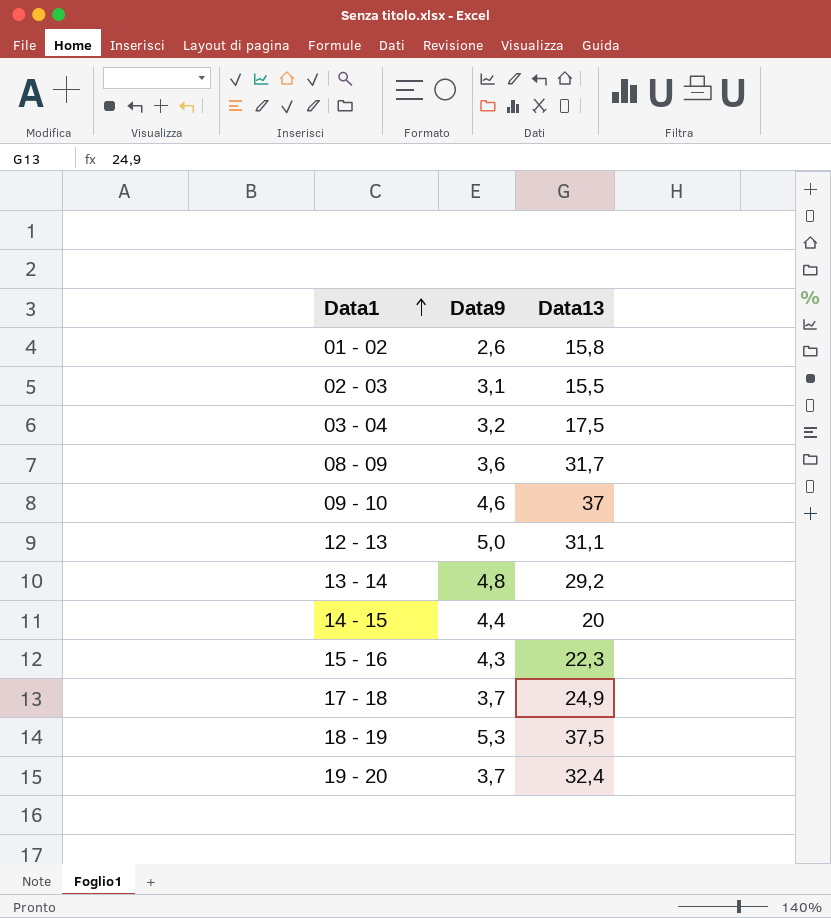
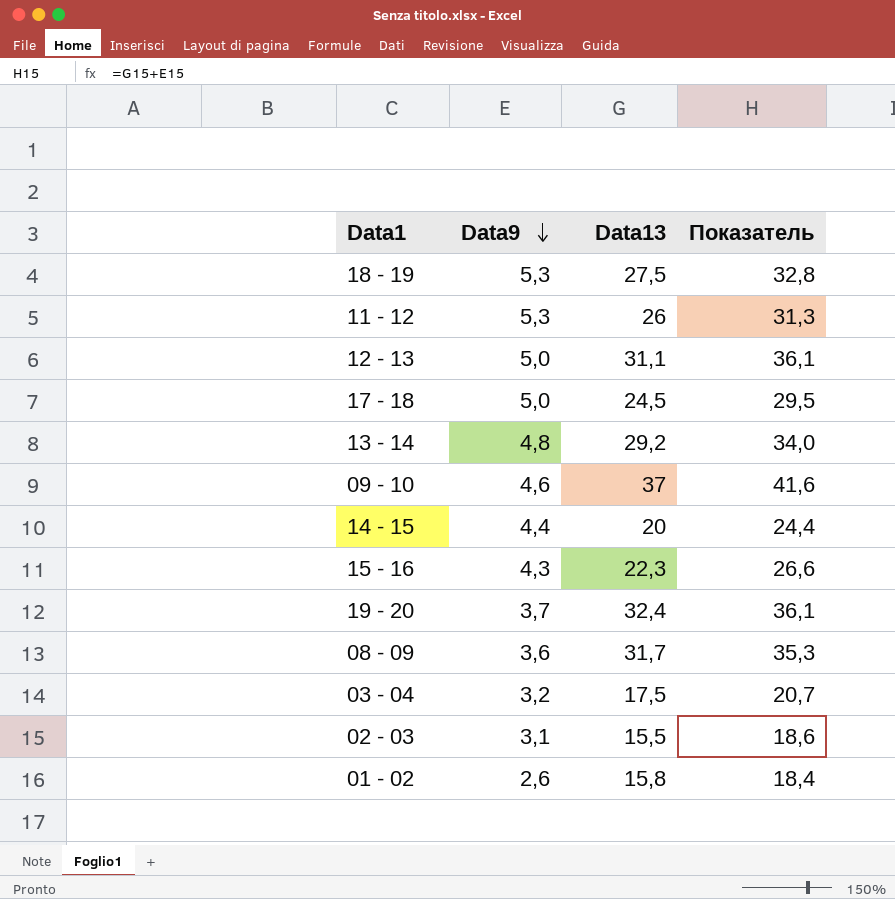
row order: Data1 ascending -> Data9 descending
column Показатель | formula: none -> [Data9] + [Data13]
18 - 19 | Data13: 37,5 -> 27,5
row 11 - 12: none -> 5,3 | 26 | 31,3
17 - 18 | Data9: 3,7 -> 5,0
17 - 18 | Data13: 24,9 -> 24,5

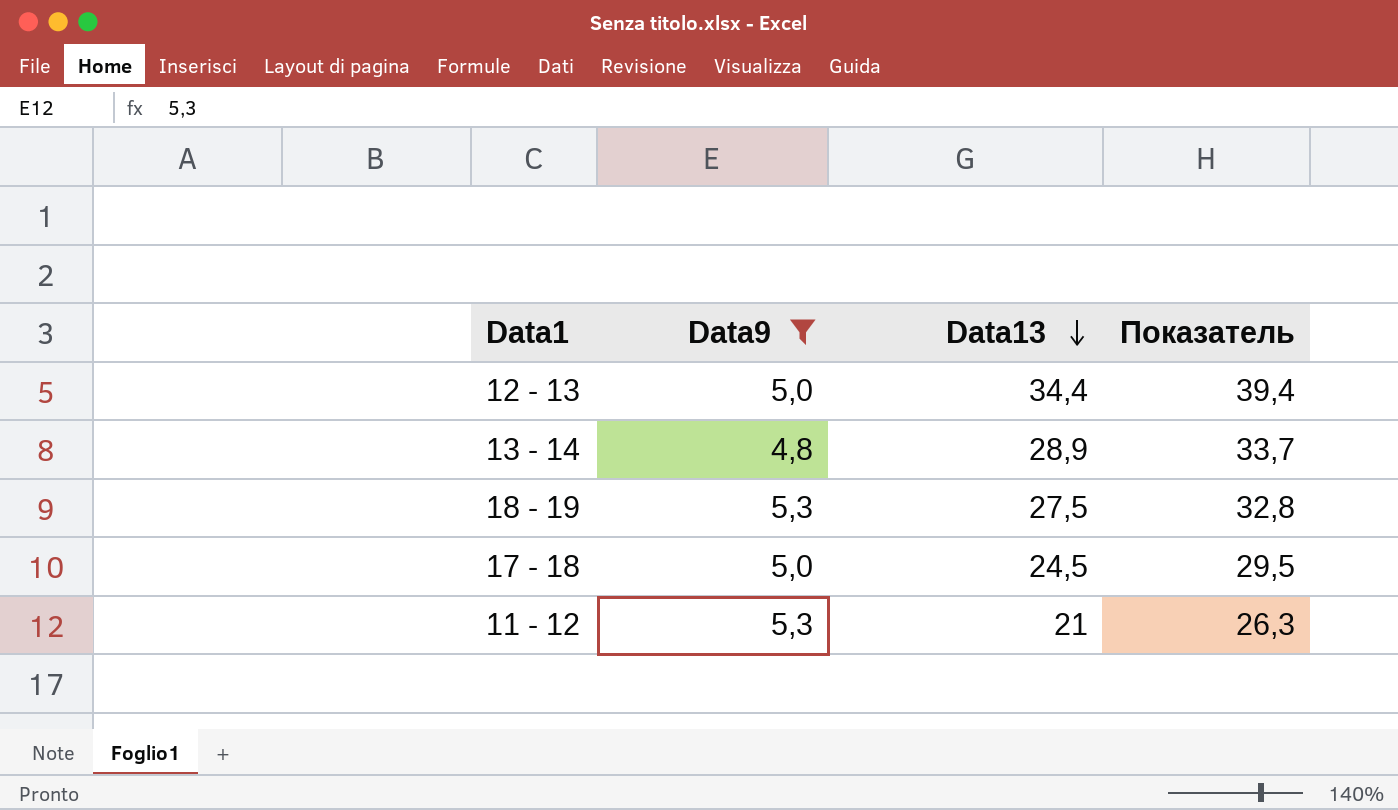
filter: none -> Data9 >= 4,8
row order: Data9 descending -> Data13 descending
12 - 13 | Data13: 31,1 -> 34,4
12 - 13 | Показатель: 36,1 -> 39,4
13 - 14 | Data13: 29,2 -> 28,9
13 - 14 | Показатель: 34,0 -> 33,7
11 - 12 | Data13: 26 -> 21
11 - 12 | Показатель: 31,3 -> 26,3

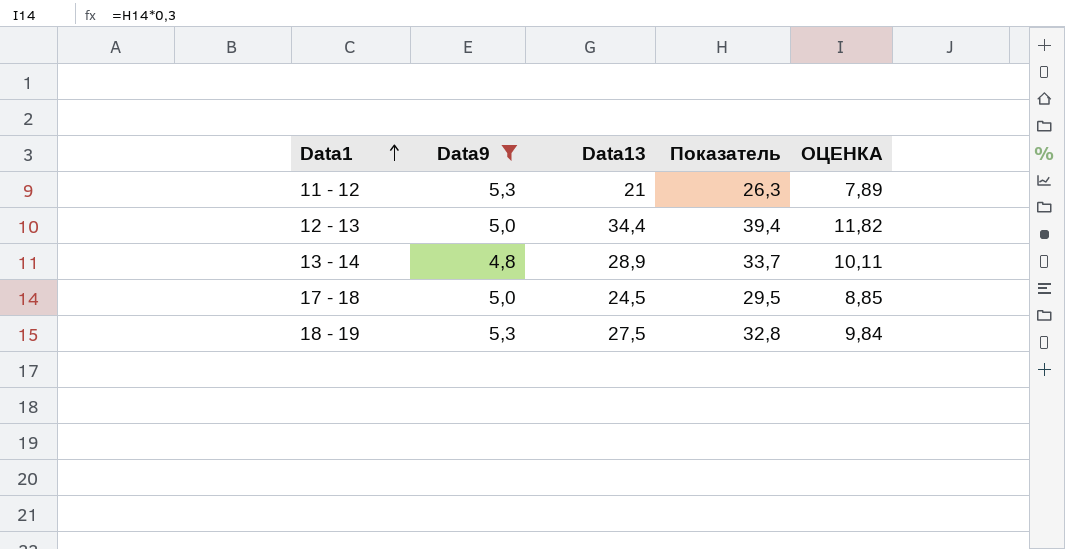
row order: Data13 descending -> Data1 ascending
column ОЦЕНКА | formula: none -> [Показатель] * 0,3

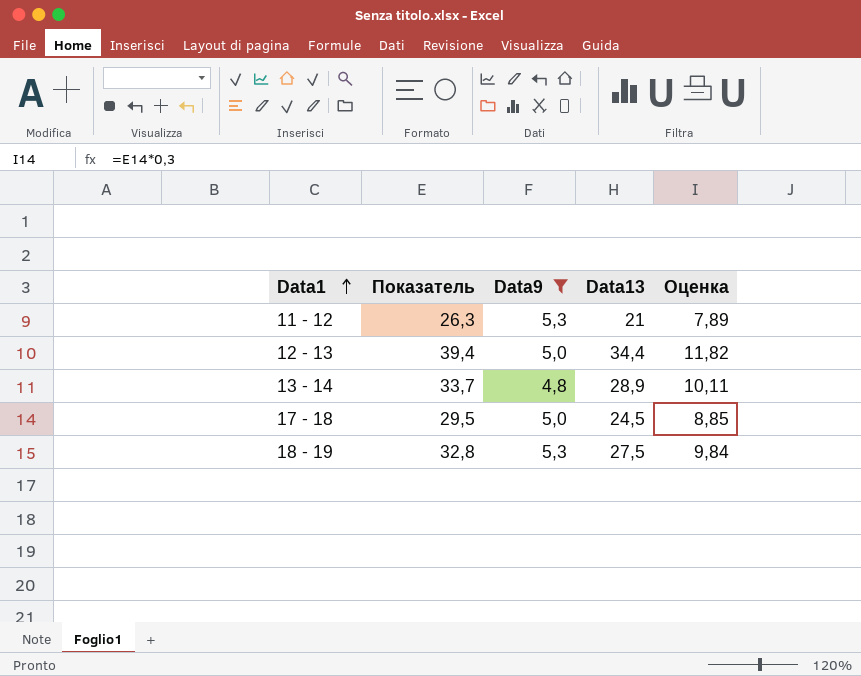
column Показатель | position: 4 -> 2
column name: ОЦЕНКА -> Оценка

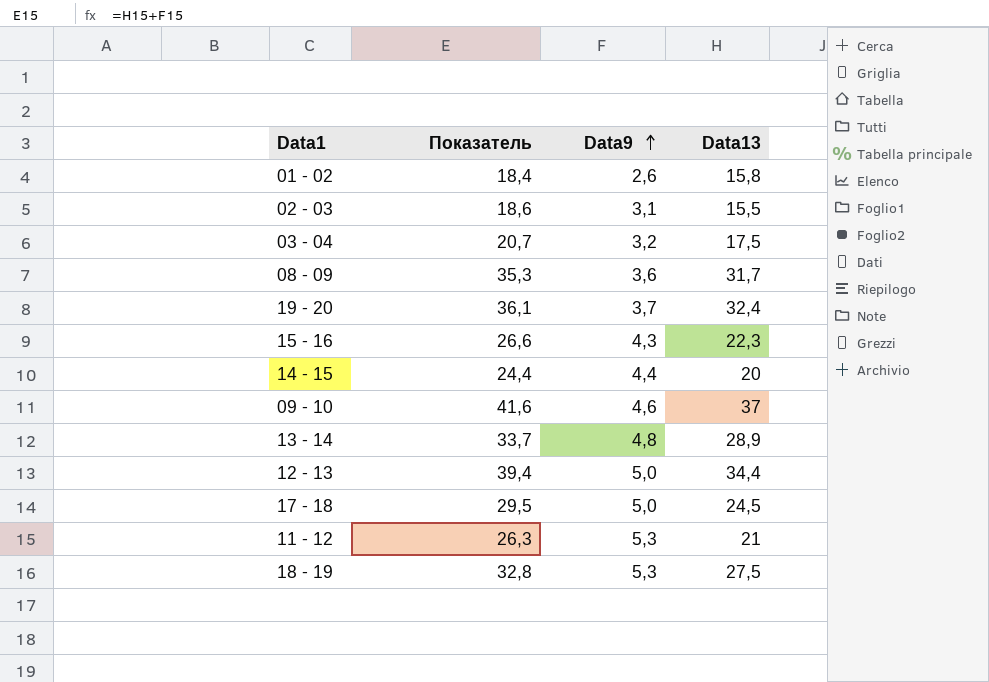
filter: Data9 >= 4,8 -> none
row order: Data1 ascending -> Data9 ascending
column Оценка | formula: [Показатель] * 0,3 -> none

